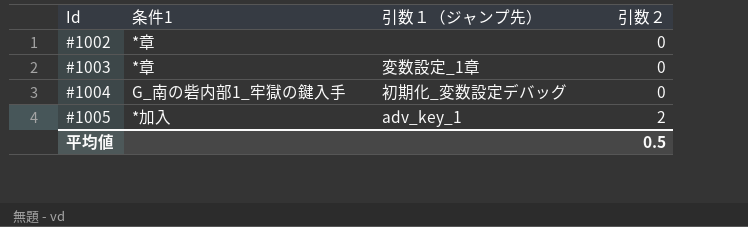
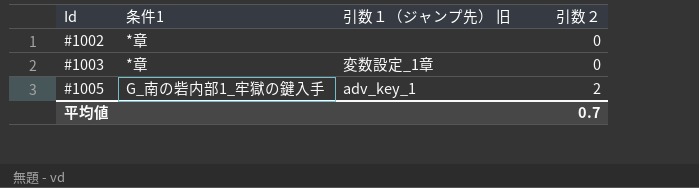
column name: 引数１（ジャンプ先） -> 引数１（ジャンプ先） 旧
row #1004: G_南の砦内部1_牢獄の鍵入手 | 初期化_変数設定デバッグ | 0 -> none
#1005 | 条件1: *加入 -> G_南の砦内部1_牢獄の鍵入手
平均値 | 引数２: 0.5 -> 0.7

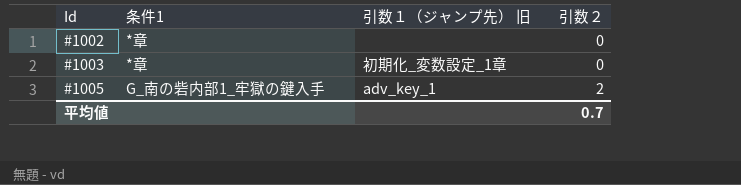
#1003 | 引数１（ジャンプ先） 旧: 変数設定_1章 -> 初期化_変数設定_1章

